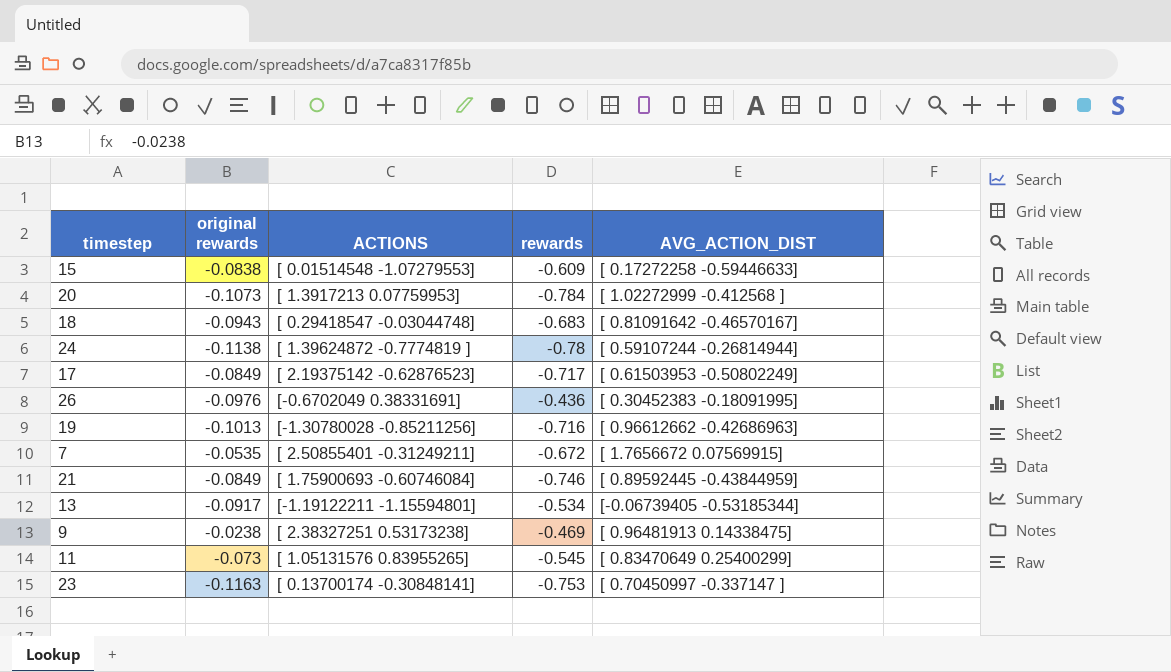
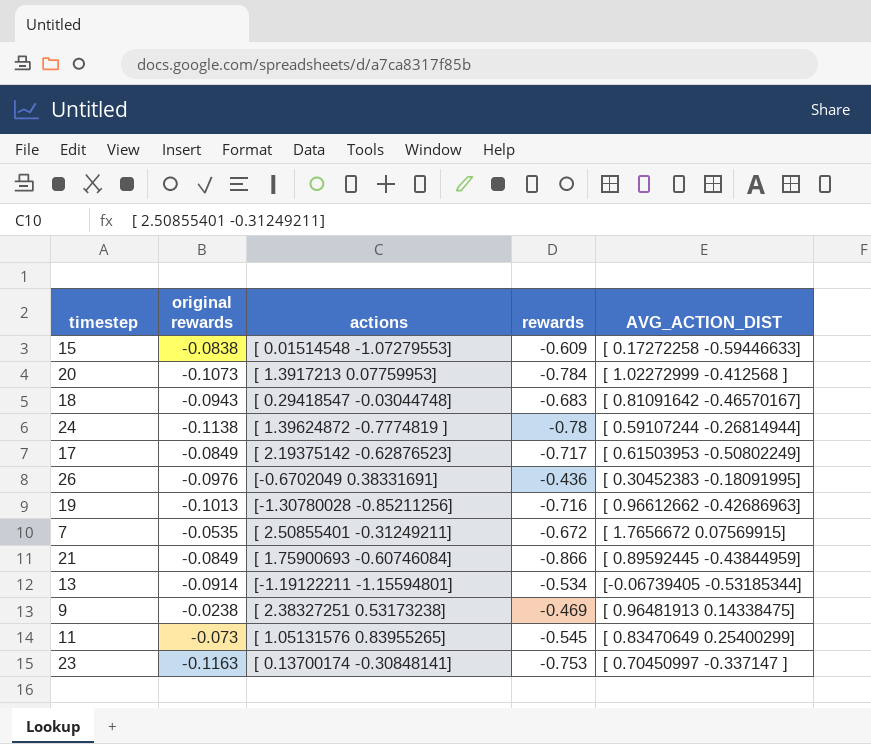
column name: ACTIONS -> actions
21 | rewards: -0.746 -> -0.866
13 | original rewards: -0.0917 -> -0.0914

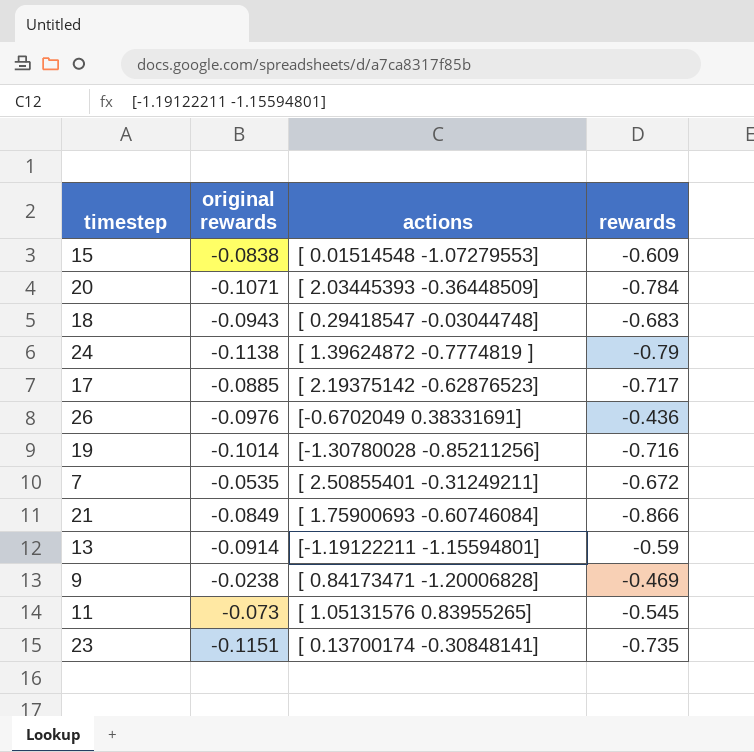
column AVG_ACTION_DIST | position: 5 -> none
20 | original rewards: -0.1073 -> -0.1071
20 | actions: [ 1.3917213 0.07759953] -> [ 2.03445393 -0.36448509]
24 | rewards: -0.78 -> -0.79
17 | original rewards: -0.0849 -> -0.0885
19 | original rewards: -0.1013 -> -0.1014
13 | rewards: -0.534 -> -0.59
9 | actions: [ 2.38327251 0.53173238] -> [ 0.84173471 -1.20006828]
23 | original rewards: -0.1163 -> -0.1151
23 | rewards: -0.753 -> -0.735

